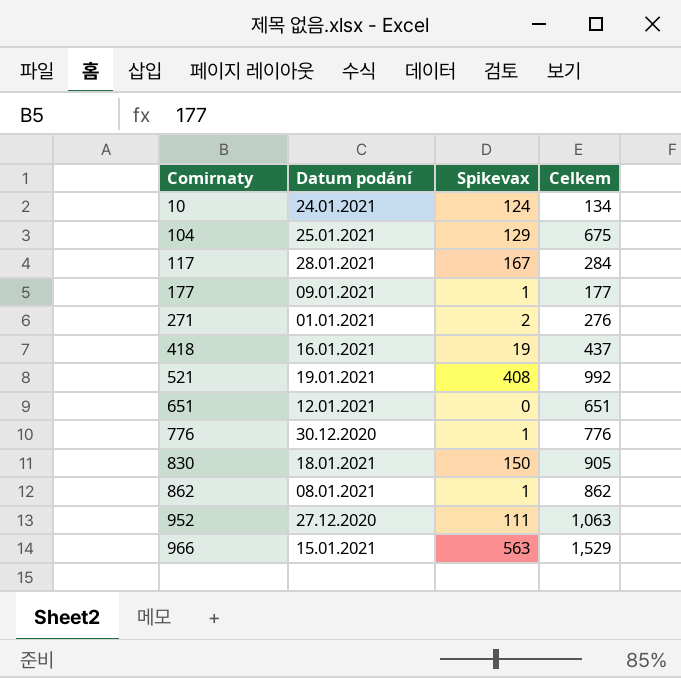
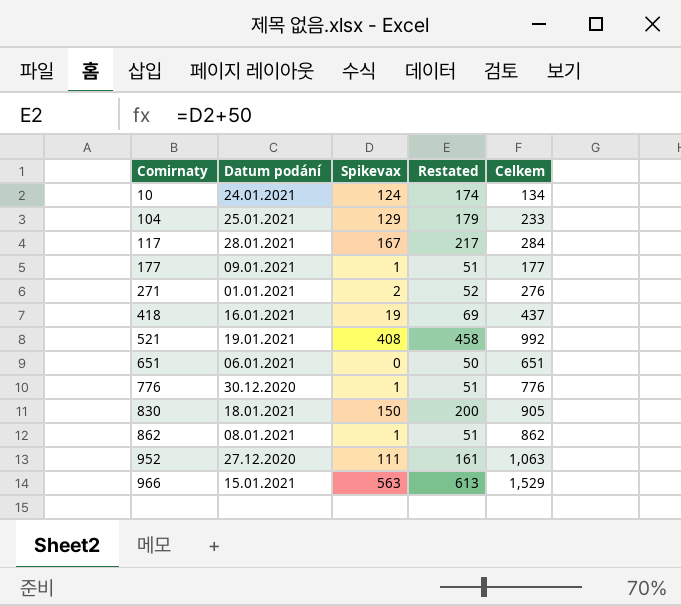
column Restated | formula: none -> [Spikevax] + 50
104 | Celkem: 675 -> 233
651 | Datum podání: 12.01.2021 -> 06.01.2021

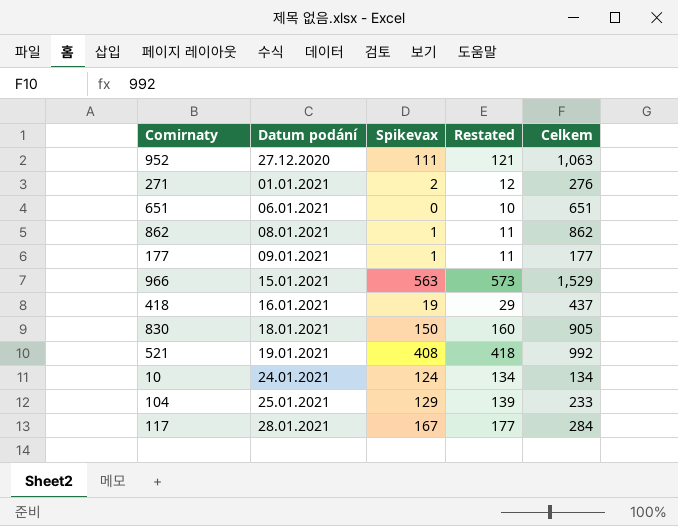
row order: Comirnaty ascending -> Datum podání ascending
column Restated | formula: [Spikevax] + 50 -> [Spikevax] + 10
row 776: 30.12.2020 | 1 | 51 | 776 -> none

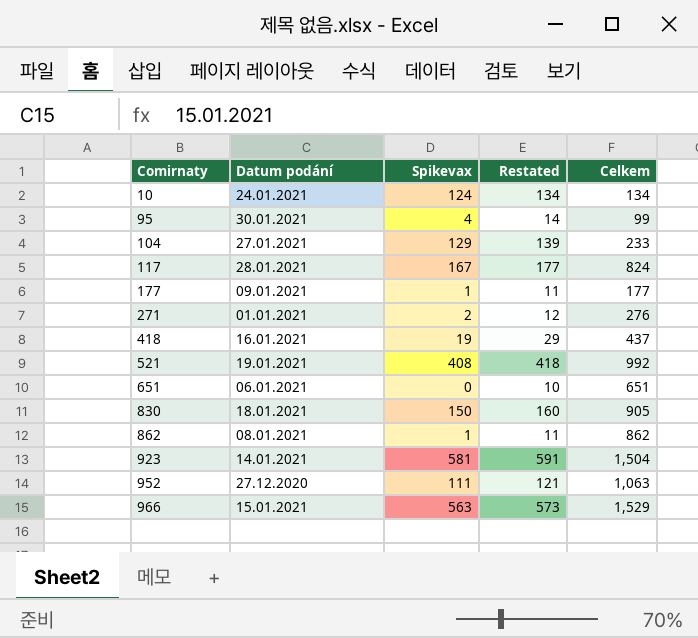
row order: Datum podání ascending -> Comirnaty ascending
row 95: none -> 30.01.2021 | 4 | 14 | 99
104 | Datum podání: 25.01.2021 -> 27.01.2021
117 | Celkem: 284 -> 824
row 923: none -> 14.01.2021 | 581 | 591 | 1,504

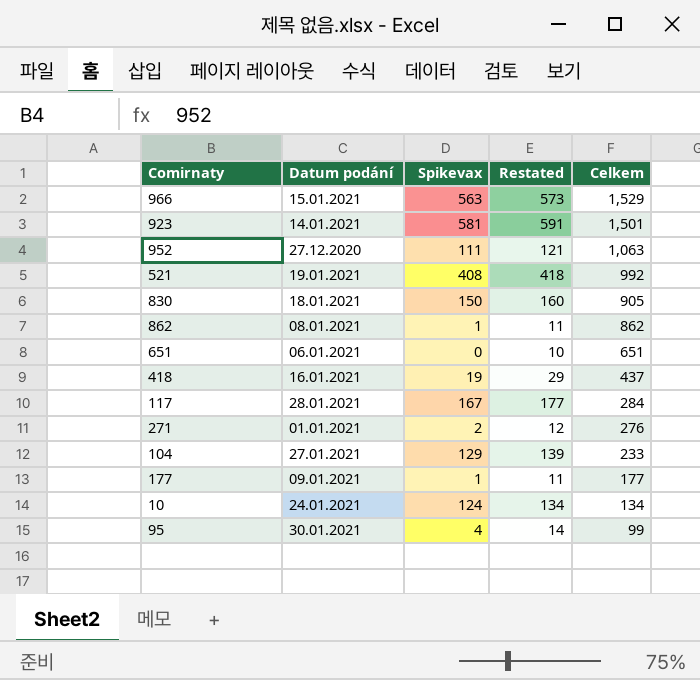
row order: Comirnaty ascending -> Celkem descending
923 | Celkem: 1,504 -> 1,501
117 | Celkem: 824 -> 284

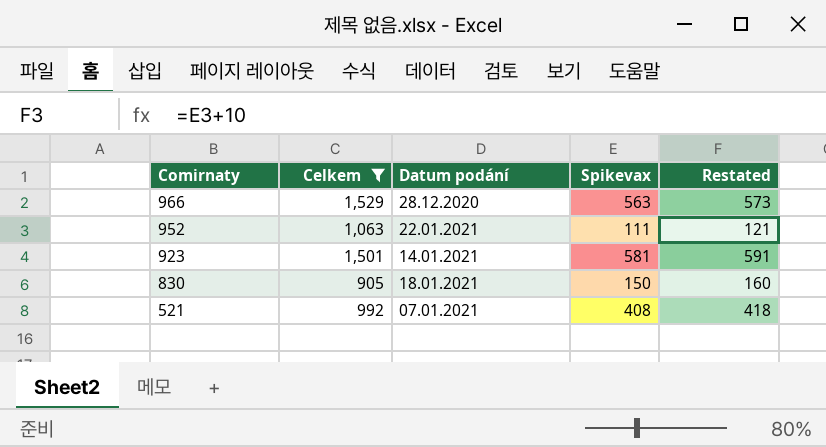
filter: none -> Celkem >= 905
row order: Celkem descending -> Comirnaty descending
column Celkem | position: 5 -> 2
966 | Datum podání: 15.01.2021 -> 28.12.2020
952 | Datum podání: 27.12.2020 -> 22.01.2021
521 | Datum podání: 19.01.2021 -> 07.01.2021

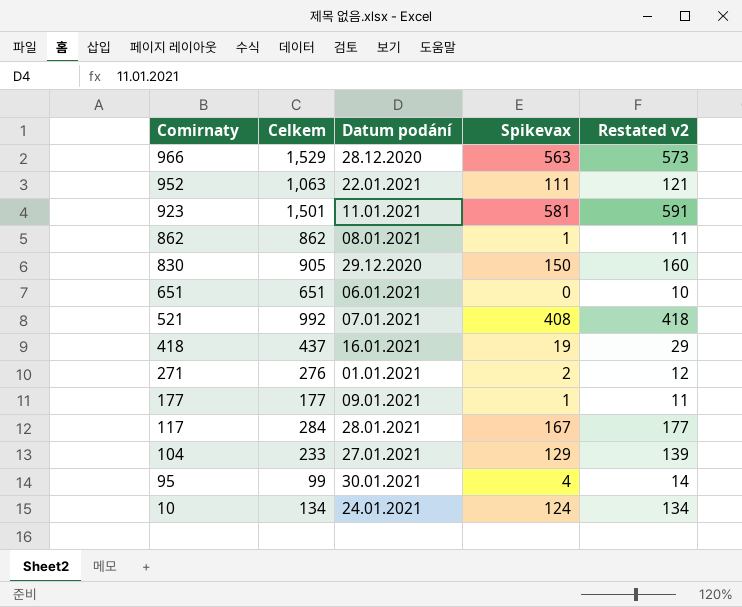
filter: Celkem >= 905 -> none
column name: Restated -> Restated v2
923 | Datum podání: 14.01.2021 -> 11.01.2021
830 | Datum podání: 18.01.2021 -> 29.12.2020

